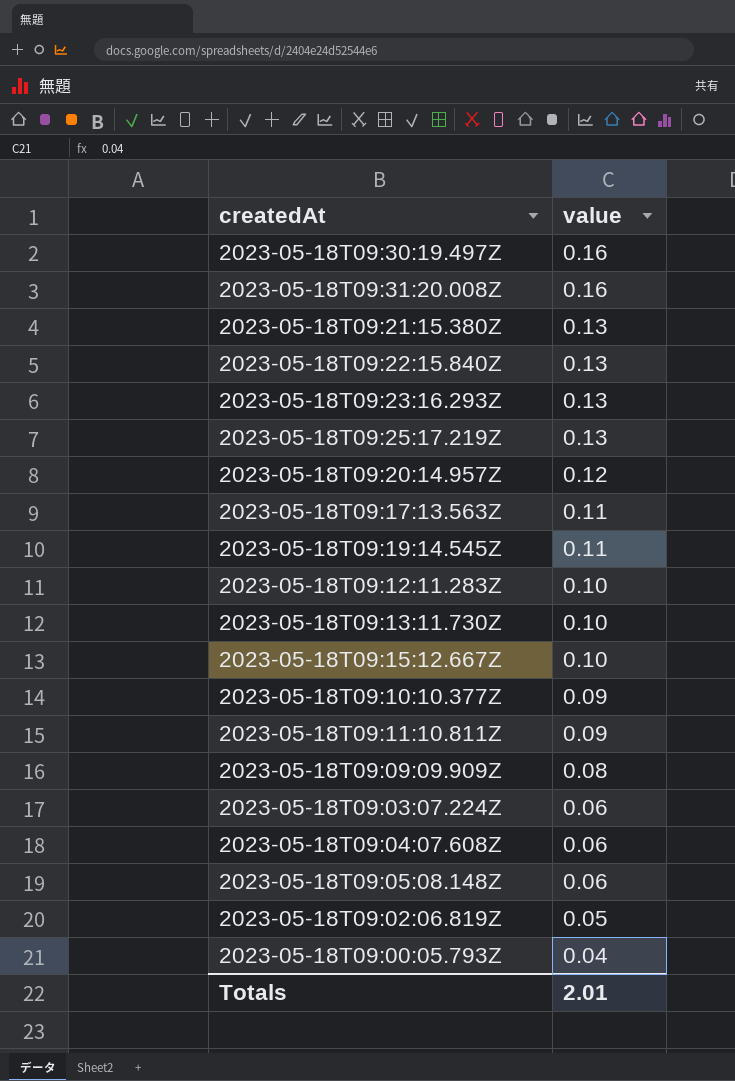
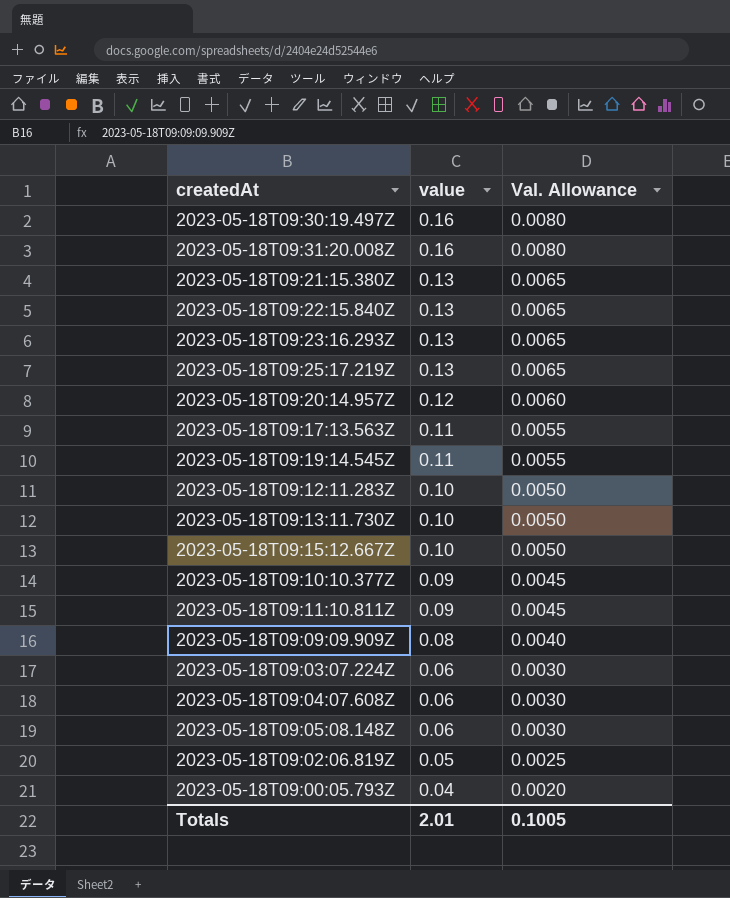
column Val. Allowance | formula: none -> [value] * 0.05

